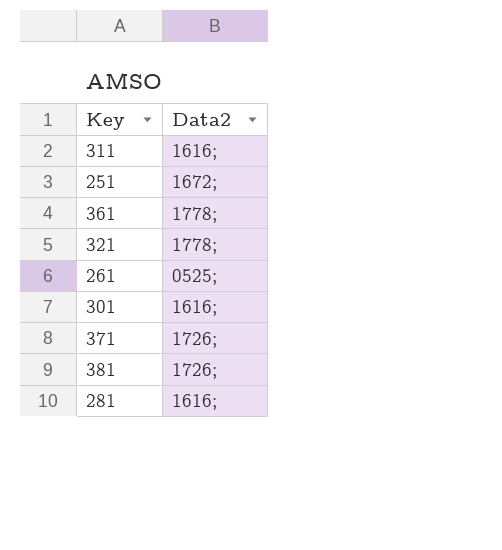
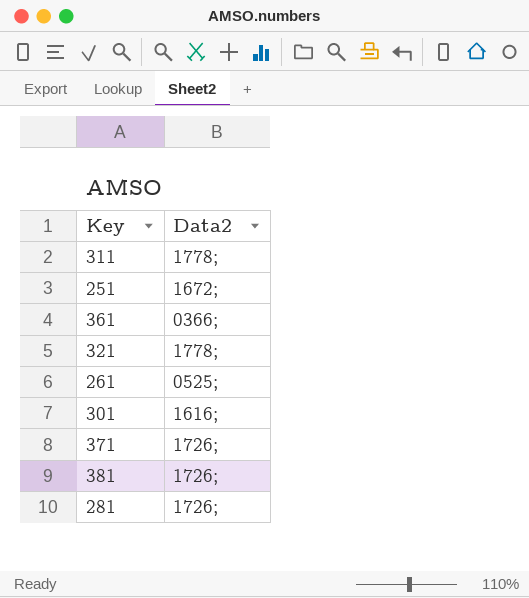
311 | Data2: 1616; -> 1778;
361 | Data2: 1778; -> 0366;
281 | Data2: 1616; -> 1726;

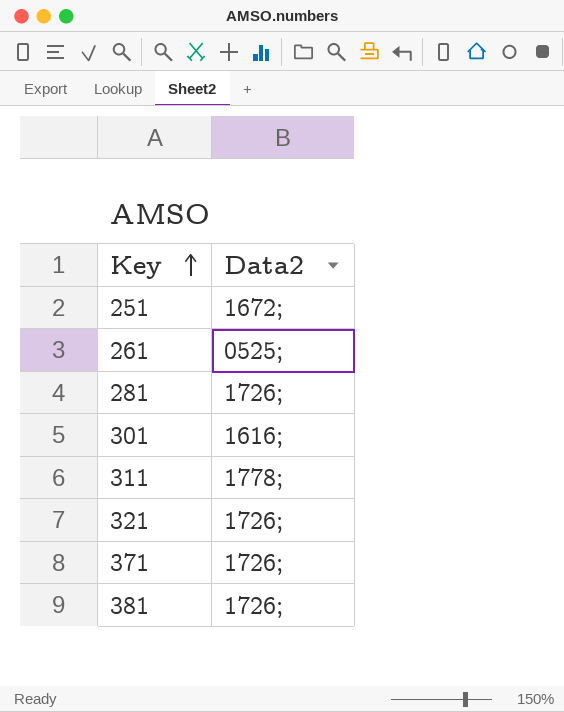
row order: none -> Key ascending
row 361: 0366; -> none
321 | Data2: 1778; -> 1726;

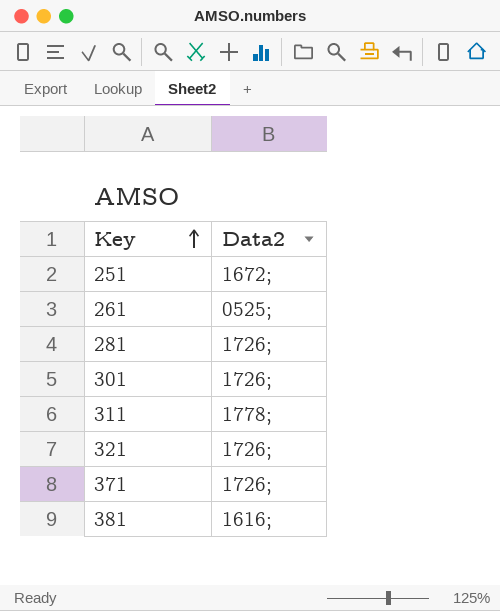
301 | Data2: 1616; -> 1726;
381 | Data2: 1726; -> 1616;

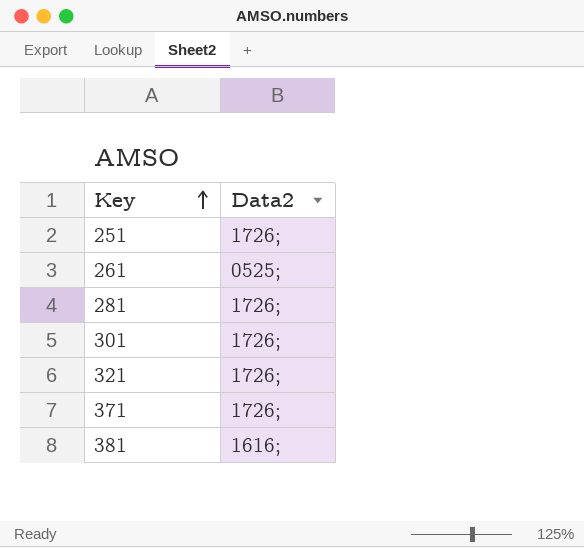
row 311: 1778; -> none
251 | Data2: 1672; -> 1726;

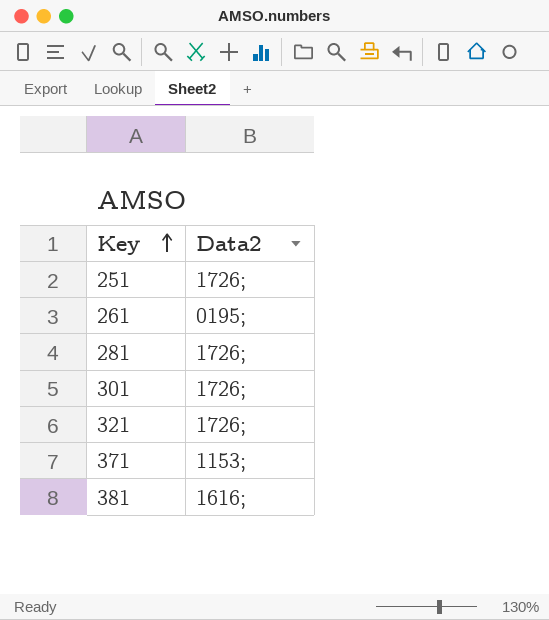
261 | Data2: 0525; -> 0195;
371 | Data2: 1726; -> 1153;

